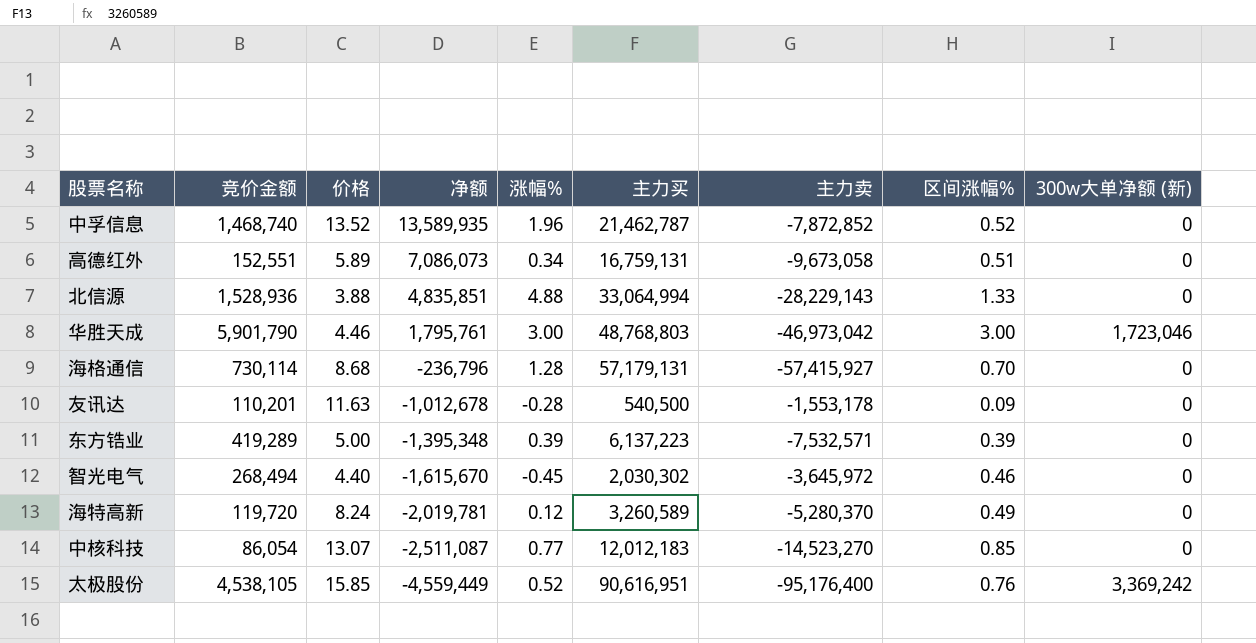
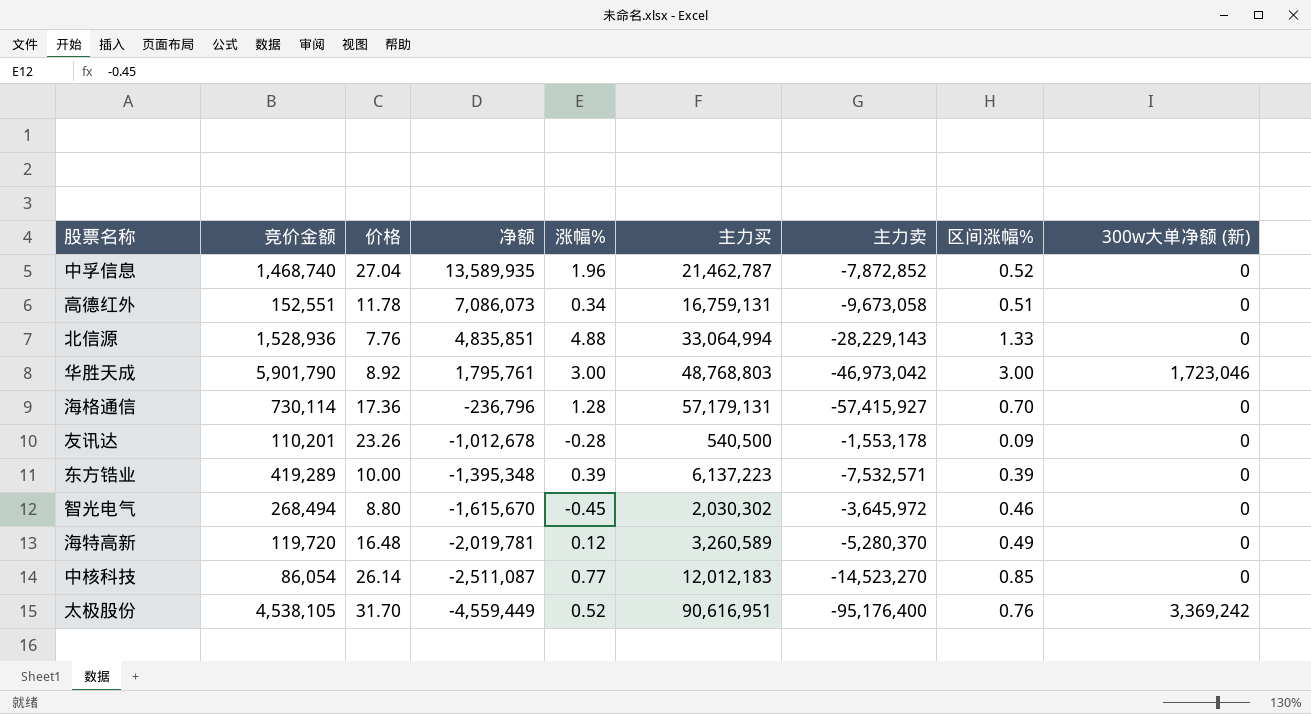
中孚信息 | 价格: 13.52 -> 27.04
高德红外 | 价格: 5.89 -> 11.78
北信源 | 价格: 3.88 -> 7.76
华胜天成 | 价格: 4.46 -> 8.92
海格通信 | 价格: 8.68 -> 17.36
友讯达 | 价格: 11.63 -> 23.26
东方锆业 | 价格: 5.00 -> 10.00
智光电气 | 价格: 4.40 -> 8.80
海特高新 | 价格: 8.24 -> 16.48
中核科技 | 价格: 13.07 -> 26.14
太极股份 | 价格: 15.85 -> 31.70

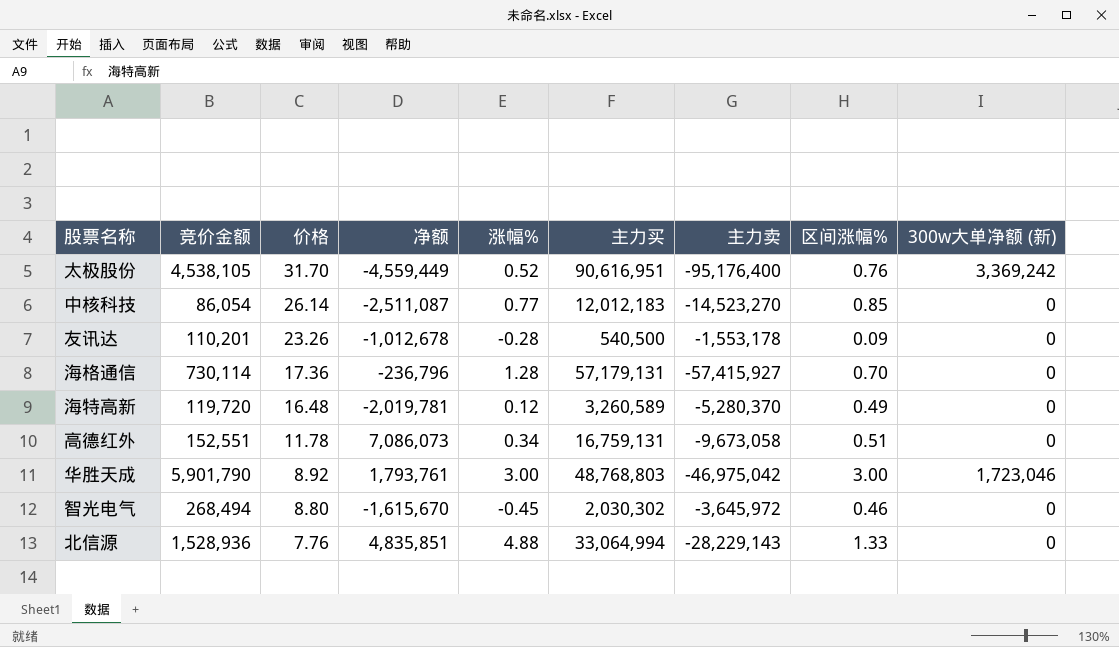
row order: 净额 descending -> 价格 descending
row 中孚信息: 1,468,740 | 27.04 | 13,589,935 | 1.96 | 21,462,787 | -7,872,852 | 0.52 | 0 -> none
row 东方锆业: 419,289 | 10.00 | -1,395,348 | 0.39 | 6,137,223 | -7,532,571 | 0.39 | 0 -> none
华胜天成 | 净额: 1,795,761 -> 1,793,761
华胜天成 | 主力卖: -46,973,042 -> -46,975,042

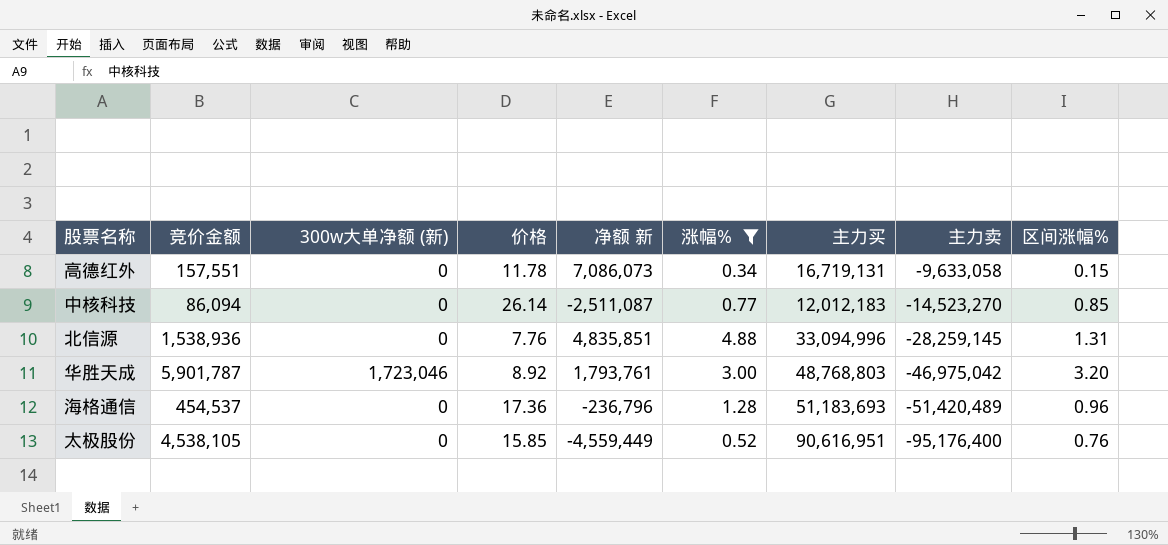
filter: none -> 涨幅% >= 0.34
row order: 价格 descending -> 主力卖 descending
column 300w大单净额 (新) | position: 9 -> 3
column name: 净额 -> 净额 新
高德红外 | 竞价金额: 152,551 -> 157,551
高德红外 | 主力买: 16,759,131 -> 16,719,131
高德红外 | 主力卖: -9,673,058 -> -9,633,058
高德红外 | 区间涨幅%: 0.51 -> 0.15
中核科技 | 竞价金额: 86,054 -> 86,094
北信源 | 竞价金额: 1,528,936 -> 1,538,936
北信源 | 主力买: 33,064,994 -> 33,094,996
北信源 | 主力卖: -28,229,143 -> -28,259,145
北信源 | 区间涨幅%: 1.33 -> 1.31
华胜天成 | 竞价金额: 5,901,790 -> 5,901,787
华胜天成 | 区间涨幅%: 3.00 -> 3.20
海格通信 | 竞价金额: 730,114 -> 454,537
海格通信 | 主力买: 57,179,131 -> 51,183,693
海格通信 | 主力卖: -57,415,927 -> -51,420,489
海格通信 | 区间涨幅%: 0.70 -> 0.96
太极股份 | 300w大单净额 (新): 3,369,242 -> 0
太极股份 | 价格: 31.70 -> 15.85

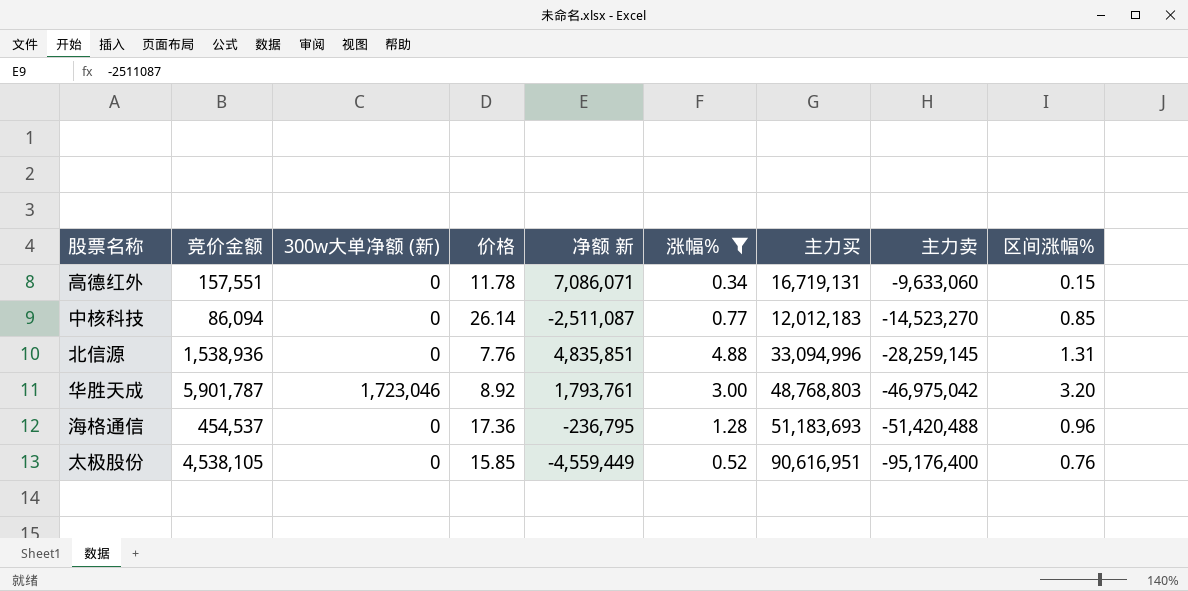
高德红外 | 净额 新: 7,086,073 -> 7,086,071
高德红外 | 主力卖: -9,633,058 -> -9,633,060
海格通信 | 净额 新: -236,796 -> -236,795
海格通信 | 主力卖: -51,420,489 -> -51,420,488

